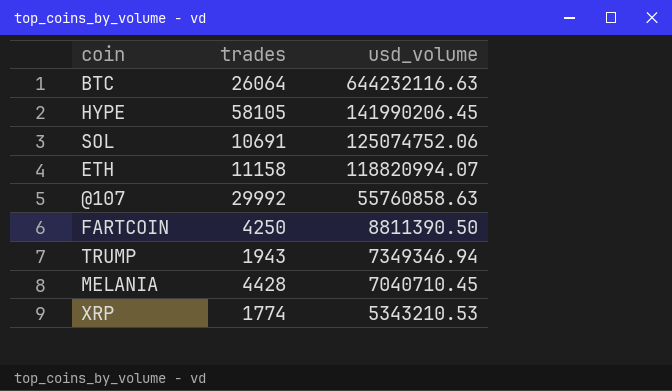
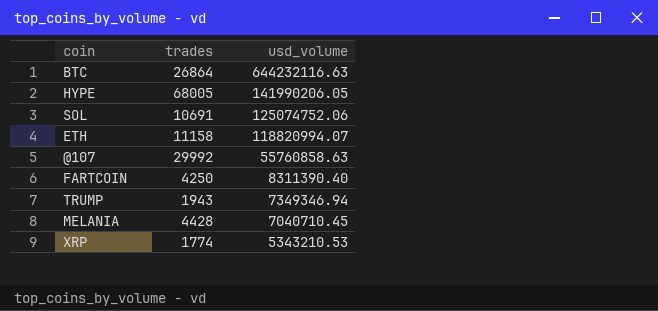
BTC | trades: 26064 -> 26864
HYPE | trades: 58105 -> 68005
HYPE | usd_volume: 141990206.45 -> 141990206.05
FARTCOIN | usd_volume: 8811390.50 -> 8311390.40

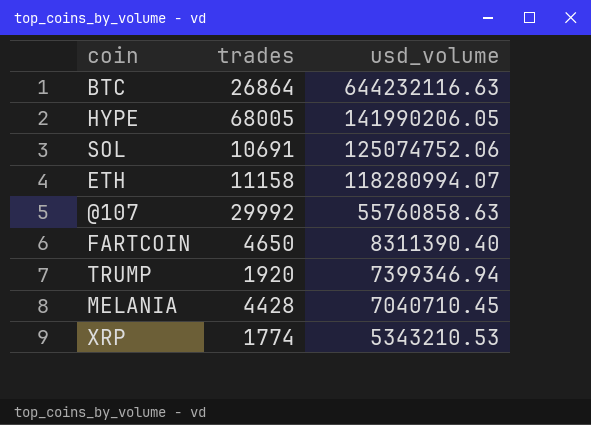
ETH | usd_volume: 118820994.07 -> 118280994.07
FARTCOIN | trades: 4250 -> 4650
TRUMP | trades: 1943 -> 1920
TRUMP | usd_volume: 7349346.94 -> 7399346.94

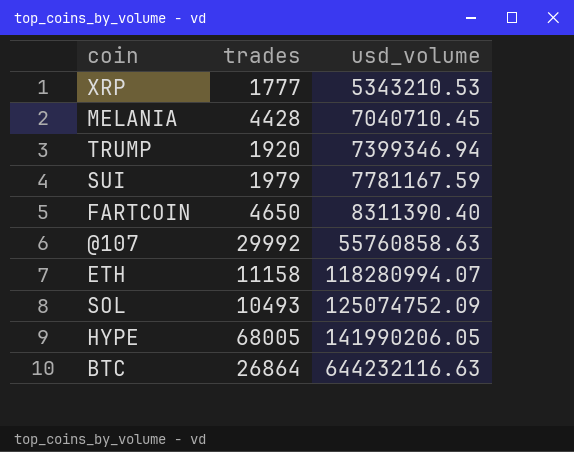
row order: usd_volume descending -> usd_volume ascending
XRP | trades: 1774 -> 1777
row SUI: none -> 1979 | 7781167.59
SOL | trades: 10691 -> 10493
SOL | usd_volume: 125074752.06 -> 125074752.09

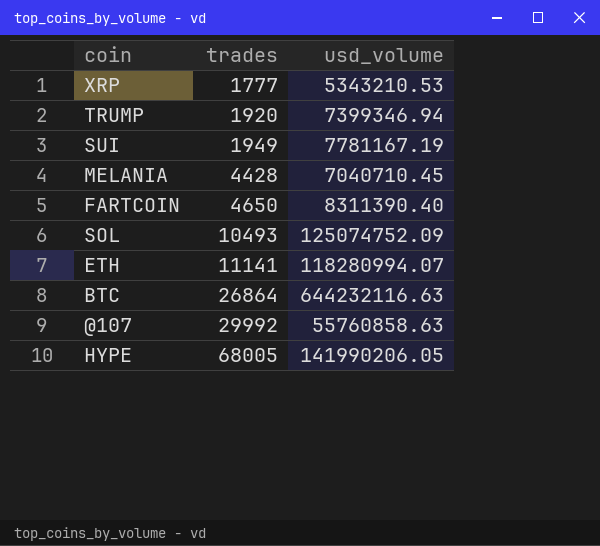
row order: usd_volume ascending -> trades ascending
SUI | trades: 1979 -> 1949
SUI | usd_volume: 7781167.59 -> 7781167.19
ETH | trades: 11158 -> 11141

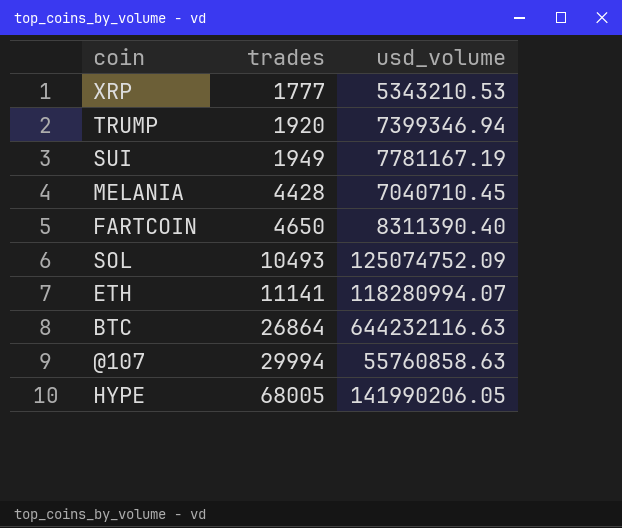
@107 | trades: 29992 -> 29994

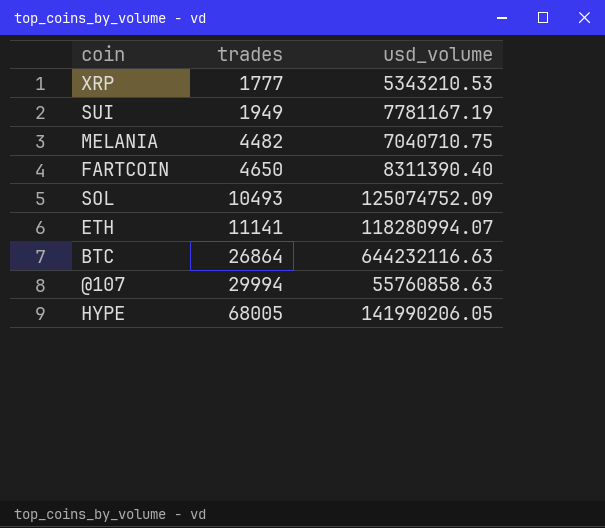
row TRUMP: 1920 | 7399346.94 -> none
MELANIA | trades: 4428 -> 4482
MELANIA | usd_volume: 7040710.45 -> 7040710.75

